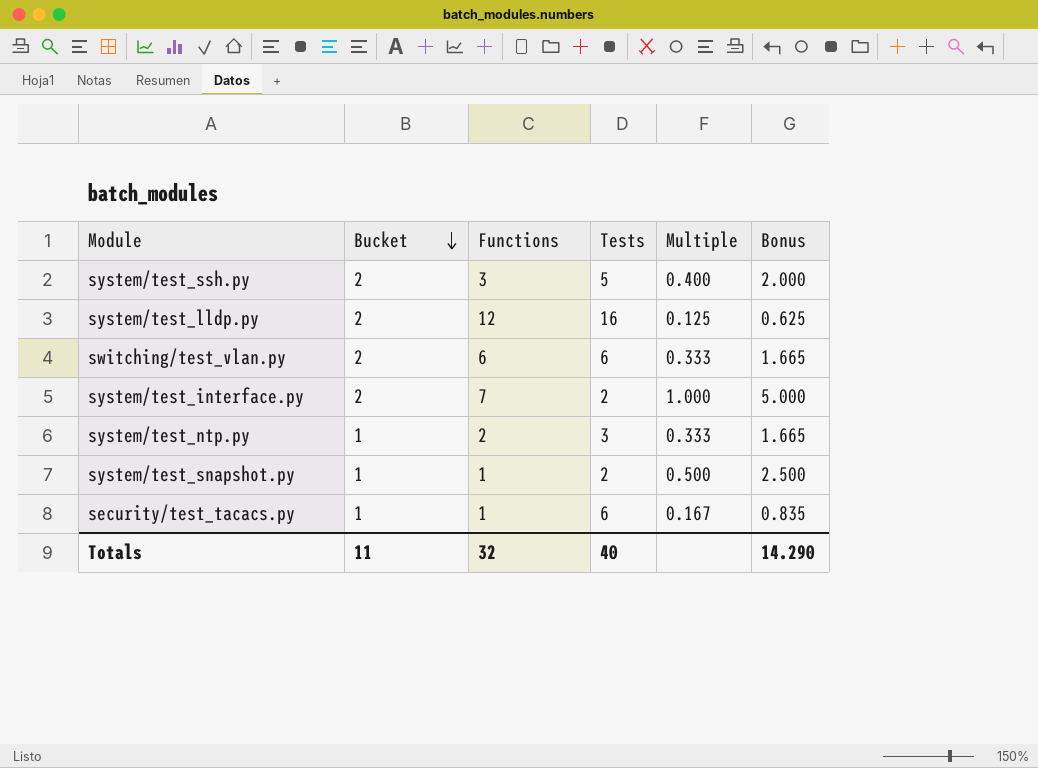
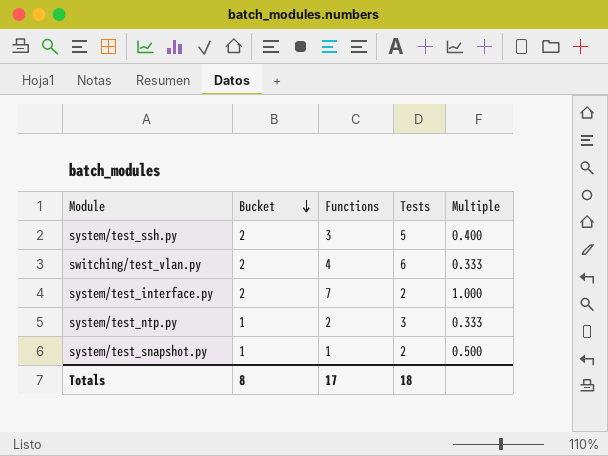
column Bonus | formula: [Multiple] * 5 -> none
row system/test_lldp.py: 2 | 12 | 16 | 0.125 | 0.625 -> none
row security/test_tacacs.py: 1 | 1 | 6 | 0.167 | 0.835 -> none
switching/test_vlan.py | Functions: 6 -> 4
Totals | Bucket: 11 -> 8
Totals | Functions: 32 -> 17
Totals | Tests: 40 -> 18

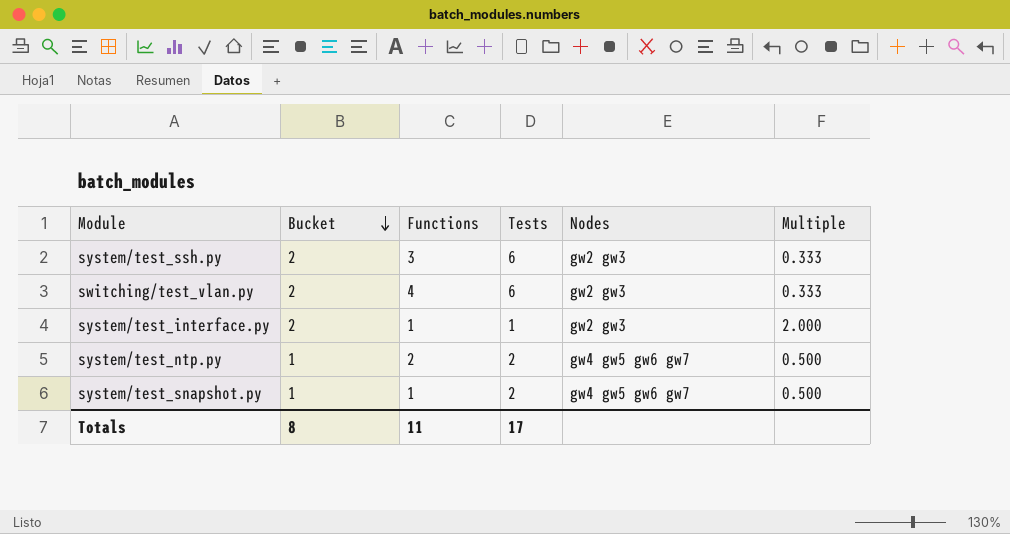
column Nodes | position: none -> 5
system/test_ssh.py | Tests: 5 -> 6
system/test_ssh.py | Multiple: 0.400 -> 0.333
system/test_interface.py | Functions: 7 -> 1
system/test_interface.py | Tests: 2 -> 1
system/test_interface.py | Multiple: 1.000 -> 2.000
system/test_ntp.py | Tests: 3 -> 2
system/test_ntp.py | Multiple: 0.333 -> 0.500
Totals | Functions: 17 -> 11
Totals | Tests: 18 -> 17

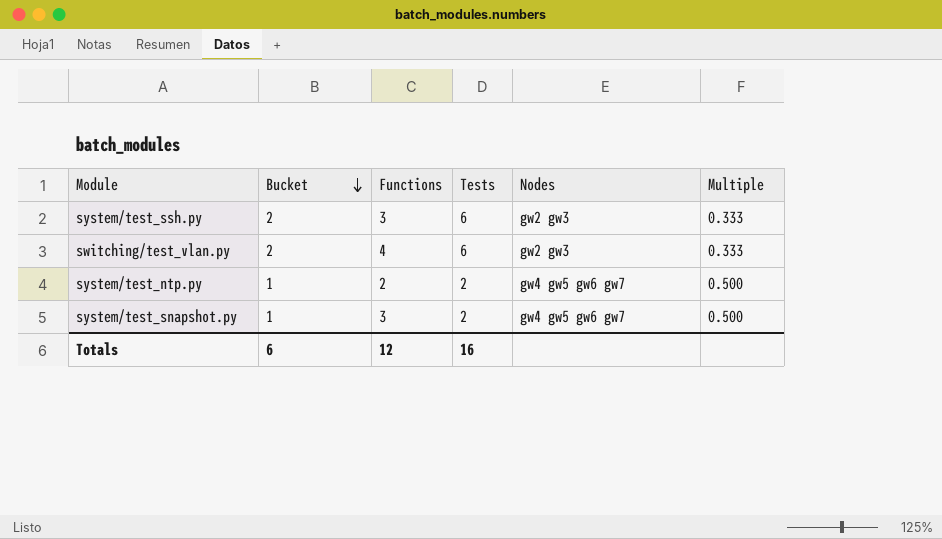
row system/test_interface.py: 2 | 1 | 1 | gw2 gw3 | 2.000 -> none
system/test_snapshot.py | Functions: 1 -> 3
Totals | Bucket: 8 -> 6
Totals | Functions: 11 -> 12
Totals | Tests: 17 -> 16

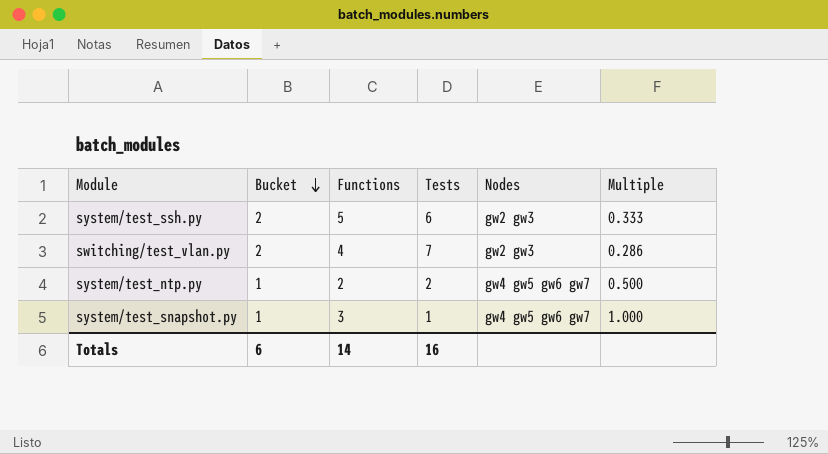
system/test_ssh.py | Functions: 3 -> 5
switching/test_vlan.py | Tests: 6 -> 7
switching/test_vlan.py | Multiple: 0.333 -> 0.286
system/test_snapshot.py | Tests: 2 -> 1
system/test_snapshot.py | Multiple: 0.500 -> 1.000
Totals | Functions: 12 -> 14

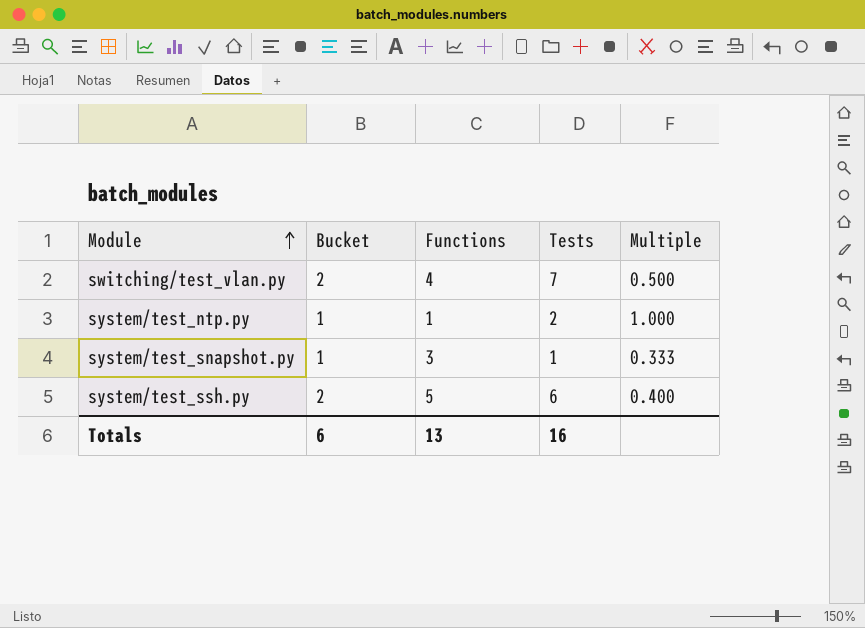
row order: Bucket descending -> Module ascending
column Nodes | position: 5 -> none
column Multiple | formula: [Bucket] / [Tests] -> [Bucket] / [Functions]
system/test_ntp.py | Functions: 2 -> 1
Totals | Functions: 14 -> 13

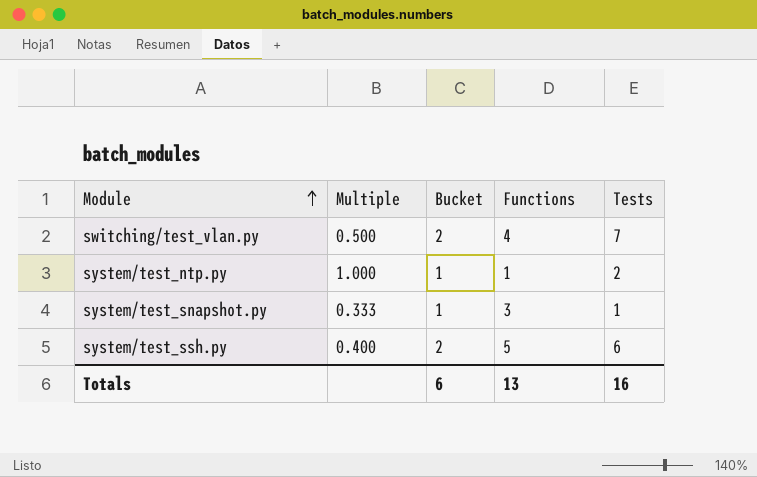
column Multiple | position: 5 -> 2

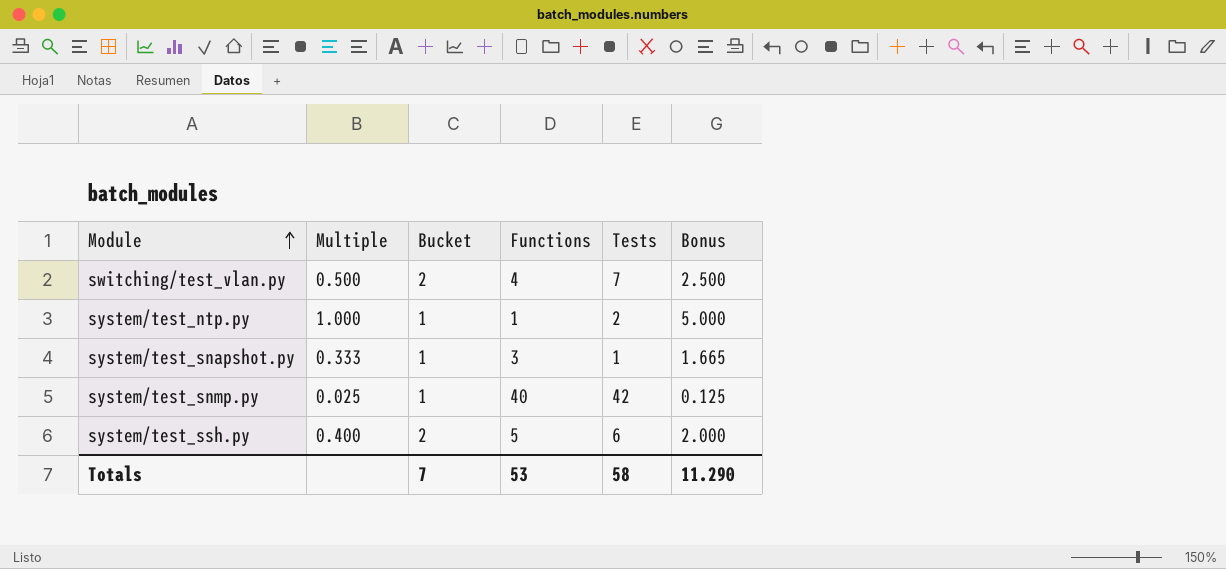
column Bonus | formula: none -> [Multiple] * 5
row system/test_snmp.py: none -> 0.025 | 1 | 40 | 42 | 0.125
Totals | Bucket: 6 -> 7
Totals | Functions: 13 -> 53
Totals | Tests: 16 -> 58

